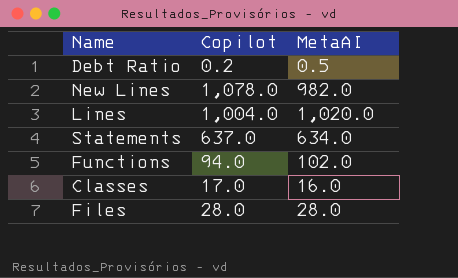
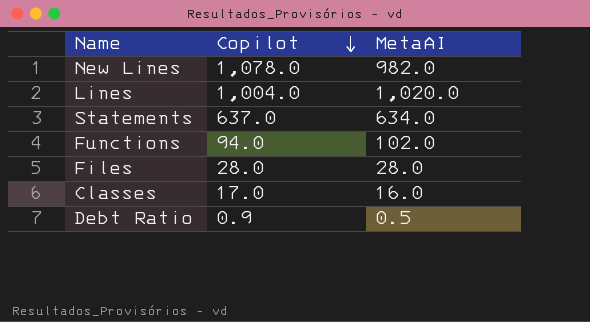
row order: none -> Copilot descending
Debt Ratio | Copilot: 0.2 -> 0.9

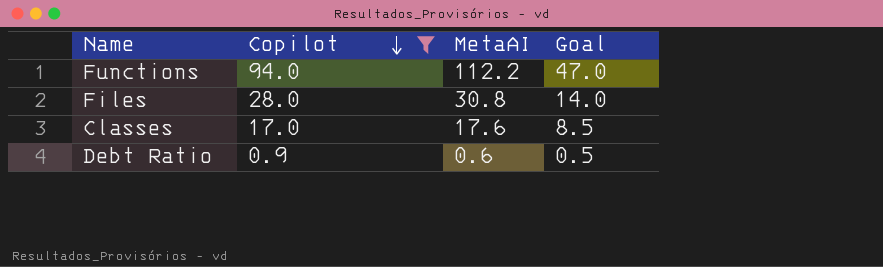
filter: none -> Copilot <= 94.0
column Goal | formula: none -> [Copilot] * 0.5
Functions | MetaAI: 102.0 -> 112.2
Files | MetaAI: 28.0 -> 30.8
Classes | MetaAI: 16.0 -> 17.6
Debt Ratio | MetaAI: 0.5 -> 0.6

